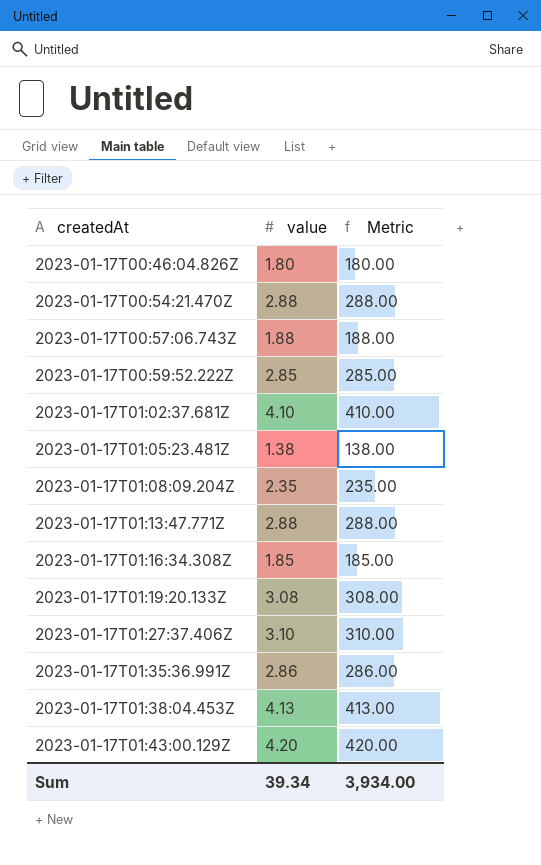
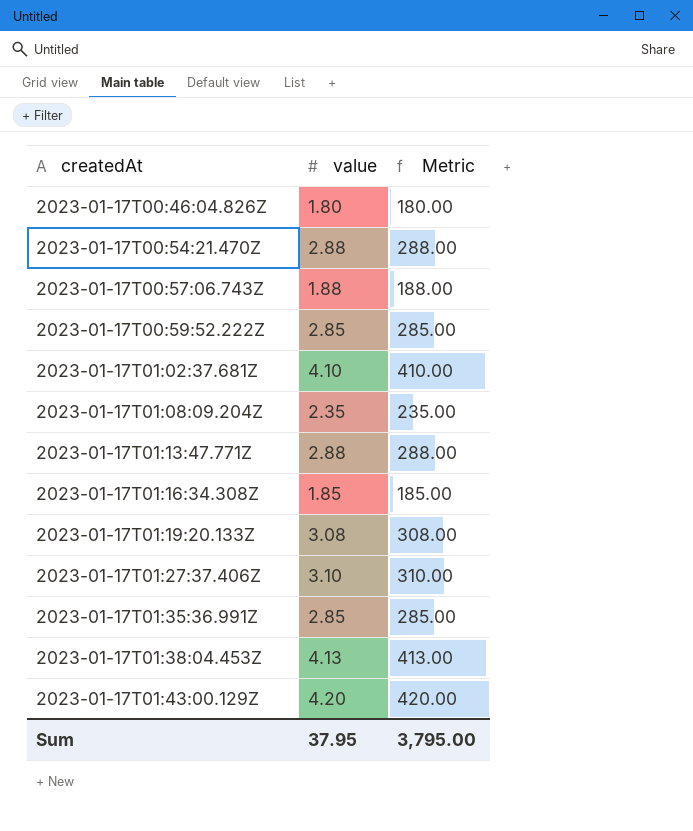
row 2023-01-17T01:05:23.481Z: 1.38 | 138.00 -> none
2023-01-17T01:35:36.991Z | value: 2.86 -> 2.85
2023-01-17T01:35:36.991Z | Metric: 286.00 -> 285.00
Sum | value: 39.34 -> 37.95
Sum | Metric: 3,934.00 -> 3,795.00

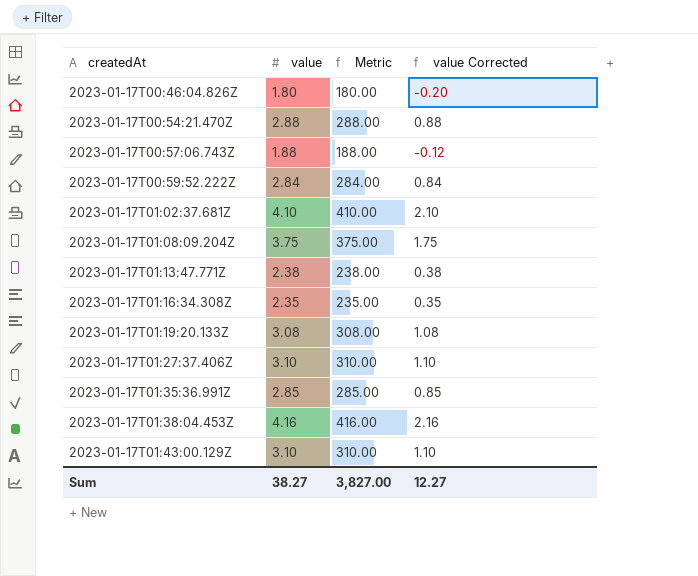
column value Corrected | formula: none -> [value] - 2
2023-01-17T00:59:52.222Z | value: 2.85 -> 2.84
2023-01-17T00:59:52.222Z | Metric: 285.00 -> 284.00
2023-01-17T01:08:09.204Z | value: 2.35 -> 3.75
2023-01-17T01:08:09.204Z | Metric: 235.00 -> 375.00
2023-01-17T01:13:47.771Z | value: 2.88 -> 2.38
2023-01-17T01:13:47.771Z | Metric: 288.00 -> 238.00
2023-01-17T01:16:34.308Z | value: 1.85 -> 2.35
2023-01-17T01:16:34.308Z | Metric: 185.00 -> 235.00
2023-01-17T01:38:04.453Z | value: 4.13 -> 4.16
2023-01-17T01:38:04.453Z | Metric: 413.00 -> 416.00
2023-01-17T01:43:00.129Z | value: 4.20 -> 3.10
2023-01-17T01:43:00.129Z | Metric: 420.00 -> 310.00
Sum | value: 37.95 -> 38.27
Sum | Metric: 3,795.00 -> 3,827.00

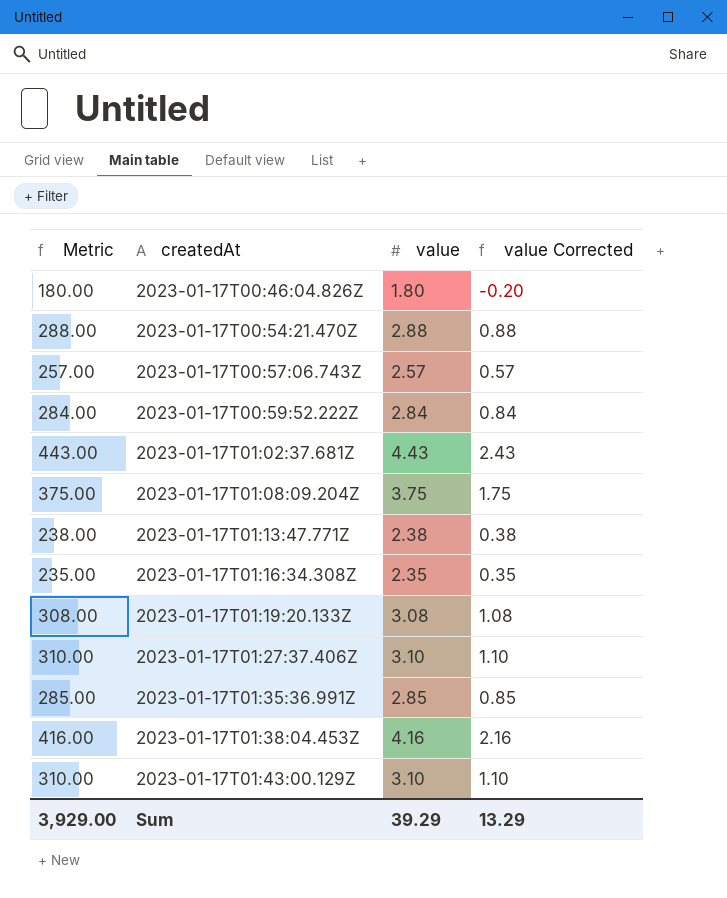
column Metric | position: 3 -> 1
2023-01-17T00:57:06.743Z | Metric: 188.00 -> 257.00
2023-01-17T00:57:06.743Z | value: 1.88 -> 2.57
2023-01-17T00:57:06.743Z | value Corrected: -0.12 -> 0.57
2023-01-17T01:02:37.681Z | Metric: 410.00 -> 443.00
2023-01-17T01:02:37.681Z | value: 4.10 -> 4.43
2023-01-17T01:02:37.681Z | value Corrected: 2.10 -> 2.43
Sum | Metric: 3,827.00 -> 3,929.00
Sum | value: 38.27 -> 39.29
Sum | value Corrected: 12.27 -> 13.29

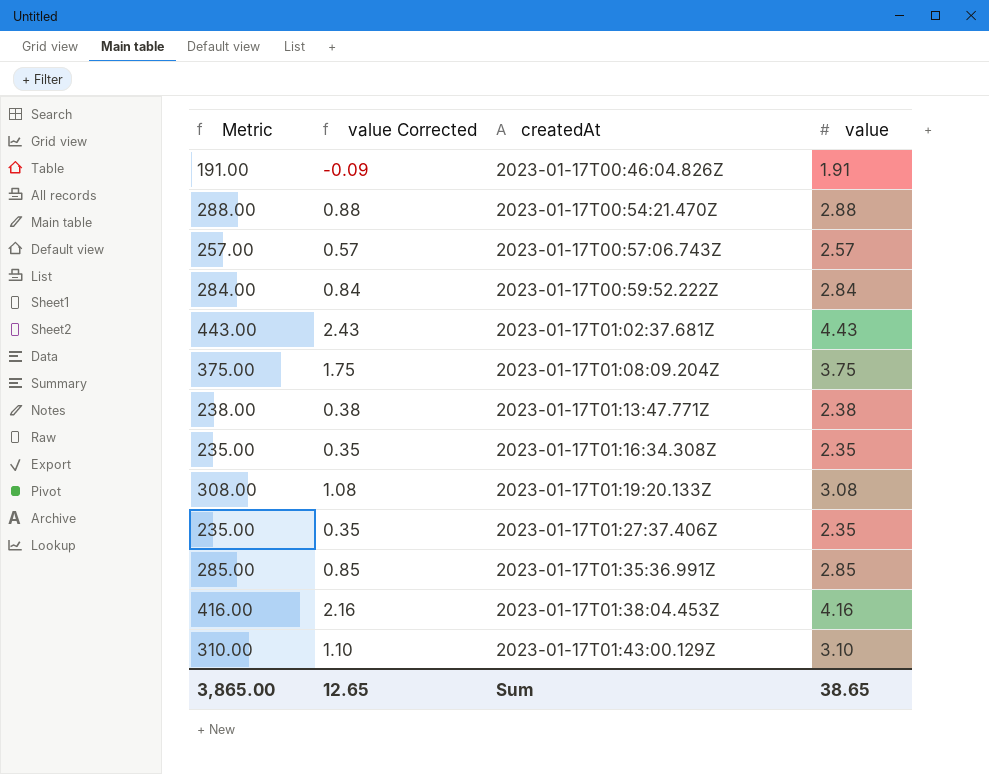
column value Corrected | position: 4 -> 2
2023-01-17T00:46:04.826Z | Metric: 180.00 -> 191.00
2023-01-17T00:46:04.826Z | value Corrected: -0.20 -> -0.09
2023-01-17T00:46:04.826Z | value: 1.80 -> 1.91
2023-01-17T01:27:37.406Z | Metric: 310.00 -> 235.00
2023-01-17T01:27:37.406Z | value Corrected: 1.10 -> 0.35
2023-01-17T01:27:37.406Z | value: 3.10 -> 2.35
Sum | Metric: 3,929.00 -> 3,865.00
Sum | value Corrected: 13.29 -> 12.65
Sum | value: 39.29 -> 38.65

